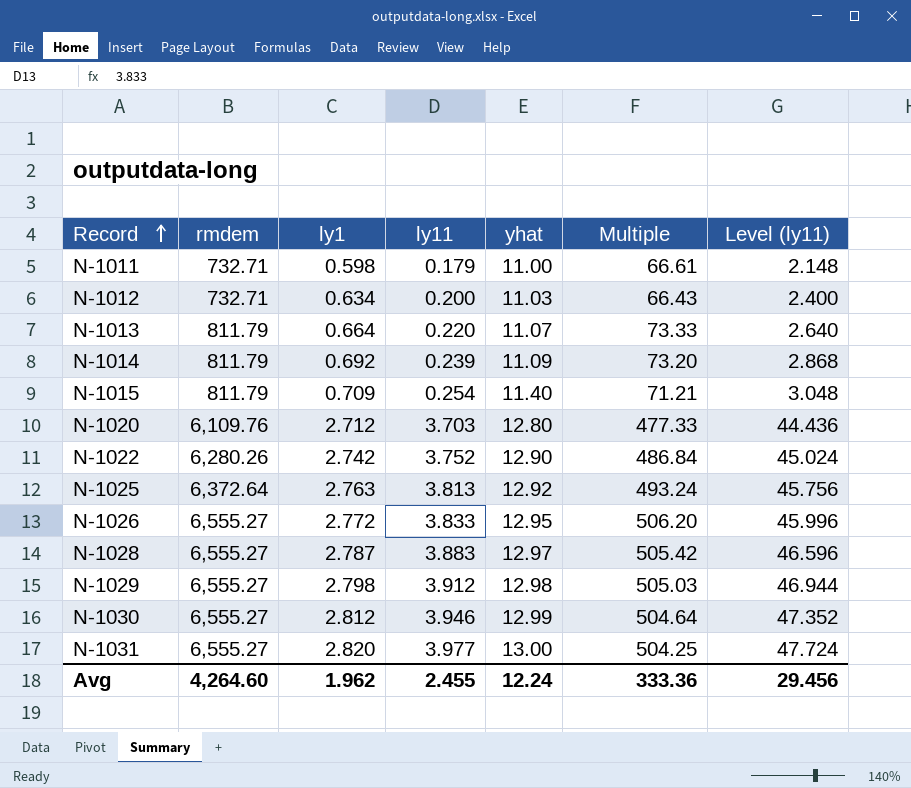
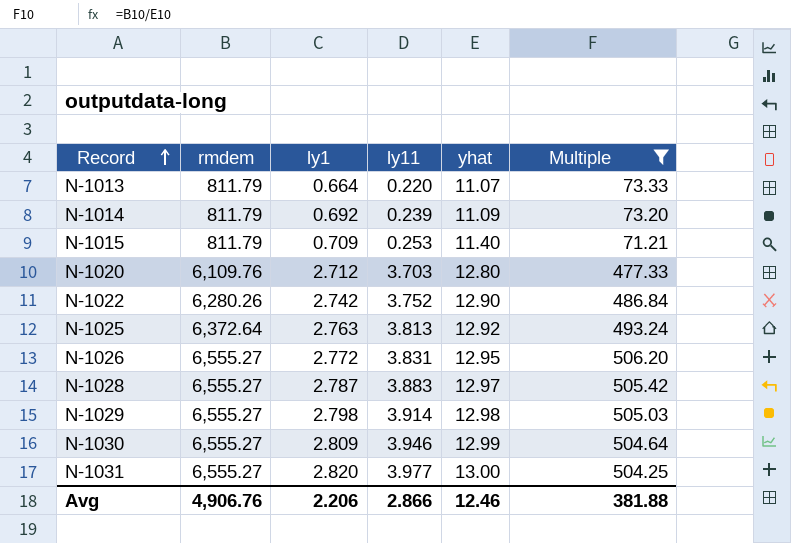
filter: none -> Multiple >= 71.21
column Level (ly11) | formula: [ly11] * 12 -> none
N-1015 | ly11: 0.254 -> 0.253
N-1026 | ly11: 3.833 -> 3.831
N-1029 | ly11: 3.912 -> 3.914
N-1030 | ly1: 2.812 -> 2.809
Avg | rmdem: 4,264.60 -> 4,906.76
Avg | ly1: 1.962 -> 2.206
Avg | ly11: 2.455 -> 2.866
Avg | yhat: 12.24 -> 12.46
Avg | Multiple: 333.36 -> 381.88

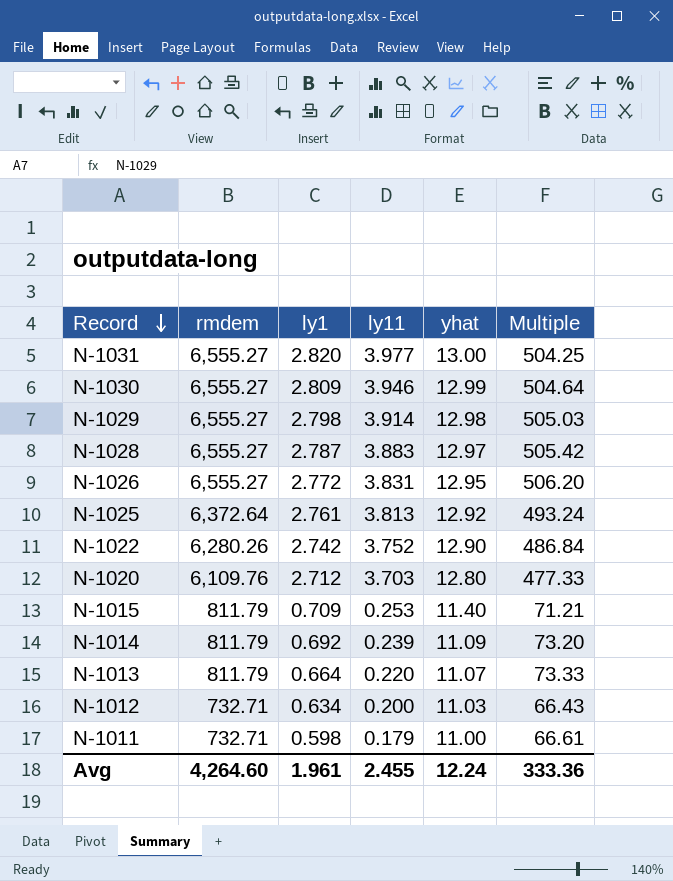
filter: Multiple >= 71.21 -> none
row order: Record ascending -> Record descending
N-1025 | ly1: 2.763 -> 2.761
Avg | rmdem: 4,906.76 -> 4,264.60
Avg | ly1: 2.206 -> 1.961
Avg | ly11: 2.866 -> 2.455
Avg | yhat: 12.46 -> 12.24
Avg | Multiple: 381.88 -> 333.36

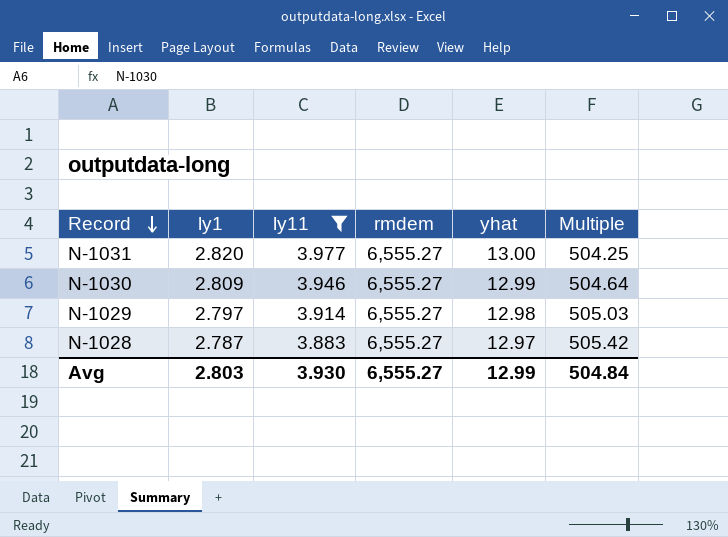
filter: none -> ly11 >= 3.883
column rmdem | position: 2 -> 4
N-1029 | ly1: 2.798 -> 2.797
Avg | ly1: 1.961 -> 2.803
Avg | ly11: 2.455 -> 3.930
Avg | rmdem: 4,264.60 -> 6,555.27
Avg | yhat: 12.24 -> 12.99
Avg | Multiple: 333.36 -> 504.84

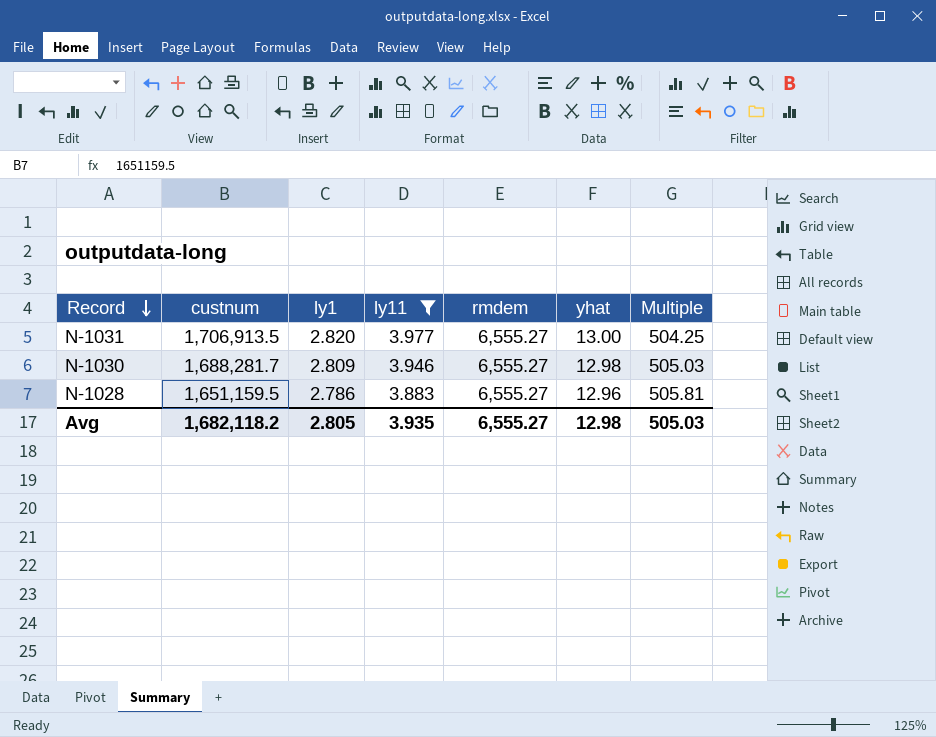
column custnum | position: none -> 2
row N-1029: 2.797 | 3.914 | 6,555.27 | 12.98 | 505.03 -> none
N-1030 | yhat: 12.99 -> 12.98
N-1030 | Multiple: 504.64 -> 505.03
N-1028 | ly1: 2.787 -> 2.786
N-1028 | yhat: 12.97 -> 12.96
N-1028 | Multiple: 505.42 -> 505.81
Avg | ly1: 2.803 -> 2.805
Avg | ly11: 3.930 -> 3.935
Avg | yhat: 12.99 -> 12.98
Avg | Multiple: 504.84 -> 505.03

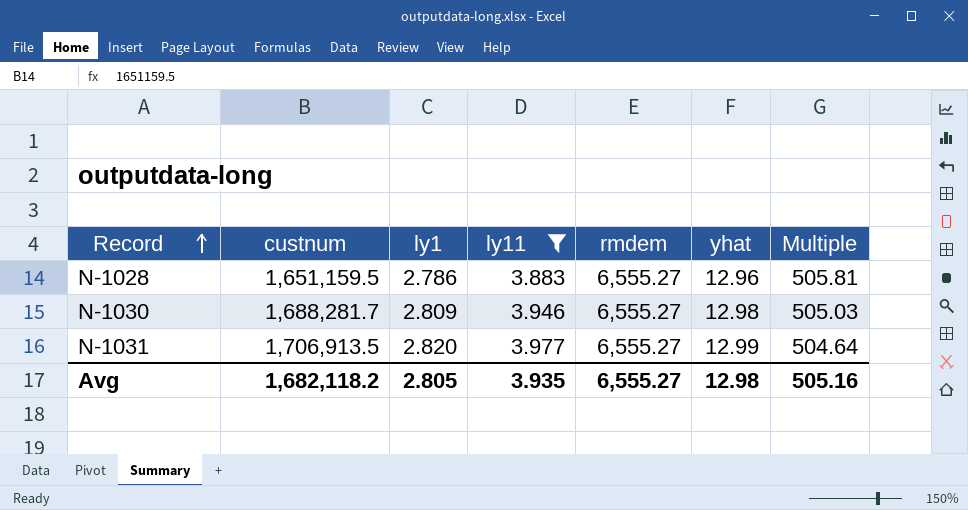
row order: Record descending -> Record ascending
N-1031 | yhat: 13.00 -> 12.99
N-1031 | Multiple: 504.25 -> 504.64
Avg | Multiple: 505.03 -> 505.16

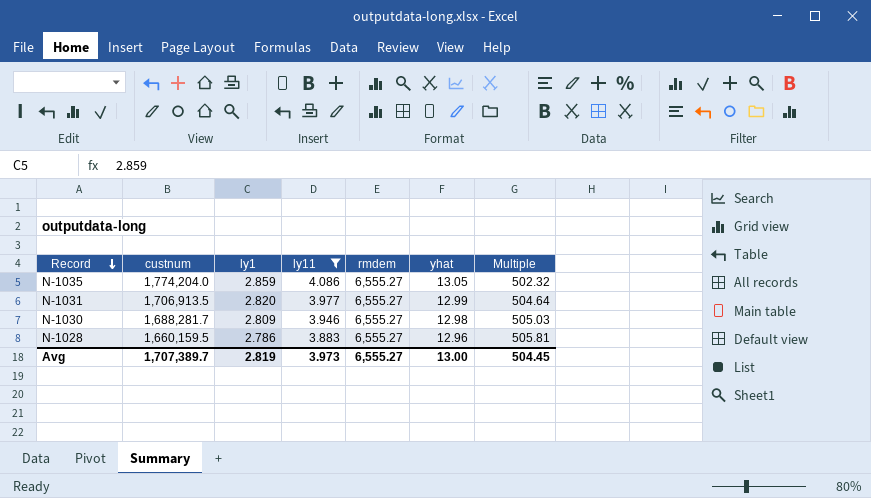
row order: Record ascending -> Record descending
row N-1035: none -> 1,774,204.0 | 2.859 | 4.086 | 6,555.27 | 13.05 | 502.32
N-1028 | custnum: 1,651,159.5 -> 1,660,159.5
Avg | custnum: 1,682,118.2 -> 1,707,389.7
Avg | ly1: 2.805 -> 2.819
Avg | ly11: 3.935 -> 3.973
Avg | yhat: 12.98 -> 13.00
Avg | Multiple: 505.16 -> 504.45

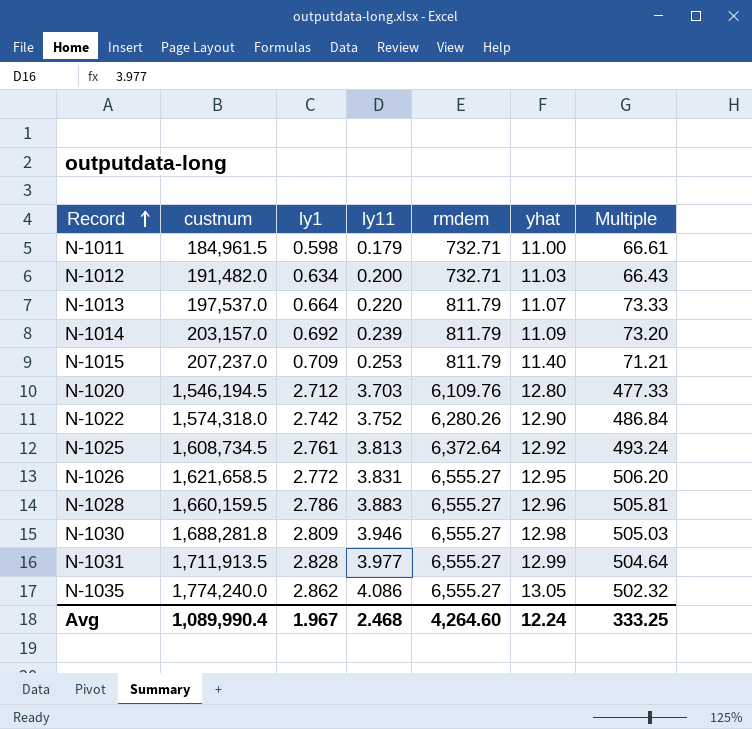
filter: ly11 >= 3.883 -> none
row order: Record descending -> Record ascending
N-1030 | custnum: 1,688,281.7 -> 1,688,281.8
N-1031 | custnum: 1,706,913.5 -> 1,711,913.5
N-1031 | ly1: 2.820 -> 2.828
N-1035 | custnum: 1,774,204.0 -> 1,774,240.0
N-1035 | ly1: 2.859 -> 2.862
Avg | custnum: 1,707,389.7 -> 1,089,990.4
Avg | ly1: 2.819 -> 1.967
Avg | ly11: 3.973 -> 2.468
Avg | rmdem: 6,555.27 -> 4,264.60
Avg | yhat: 13.00 -> 12.24
Avg | Multiple: 504.45 -> 333.25

